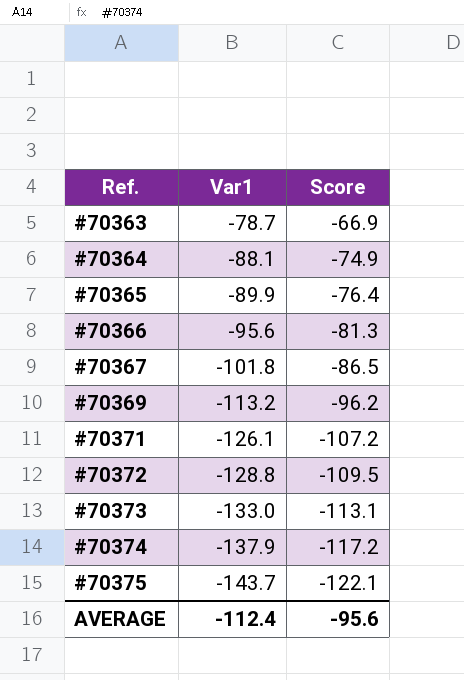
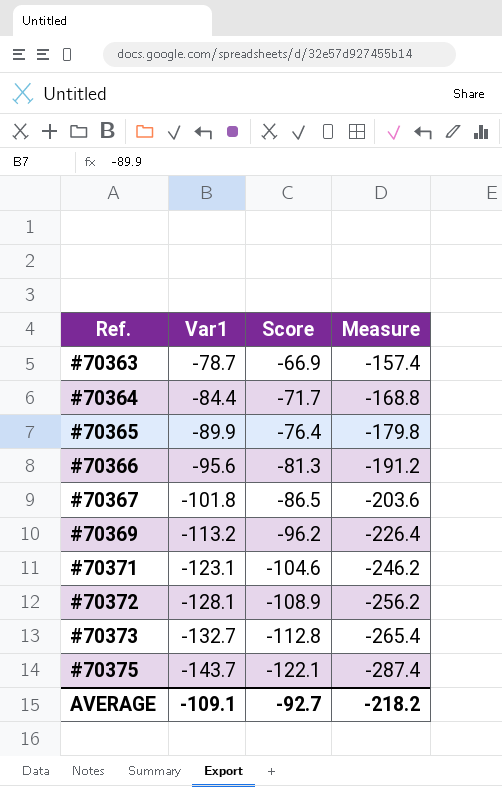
column Measure | formula: none -> [Var1] * 2
row #70374: -137.9 | -117.2 -> none
#70364 | Var1: -88.1 -> -84.4
#70364 | Score: -74.9 -> -71.7
#70371 | Var1: -126.1 -> -123.1
#70371 | Score: -107.2 -> -104.6
#70372 | Var1: -128.8 -> -128.1
#70372 | Score: -109.5 -> -108.9
#70373 | Var1: -133.0 -> -132.7
#70373 | Score: -113.1 -> -112.8
AVERAGE | Var1: -112.4 -> -109.1
AVERAGE | Score: -95.6 -> -92.7

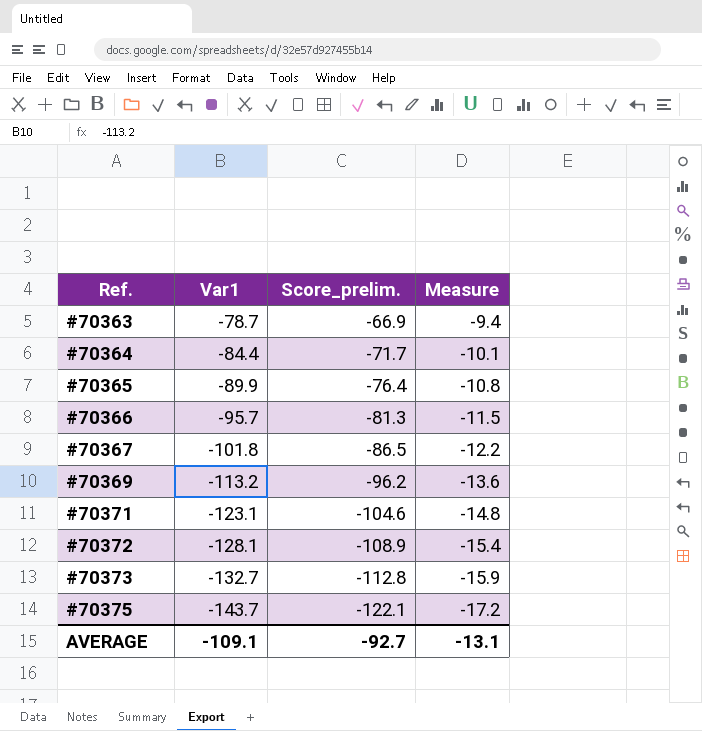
column name: Score -> Score_prelim.
column Measure | formula: [Var1] * 2 -> [Var1] * 0.12
#70366 | Var1: -95.6 -> -95.7
AVERAGE | Measure: -218.2 -> -13.1

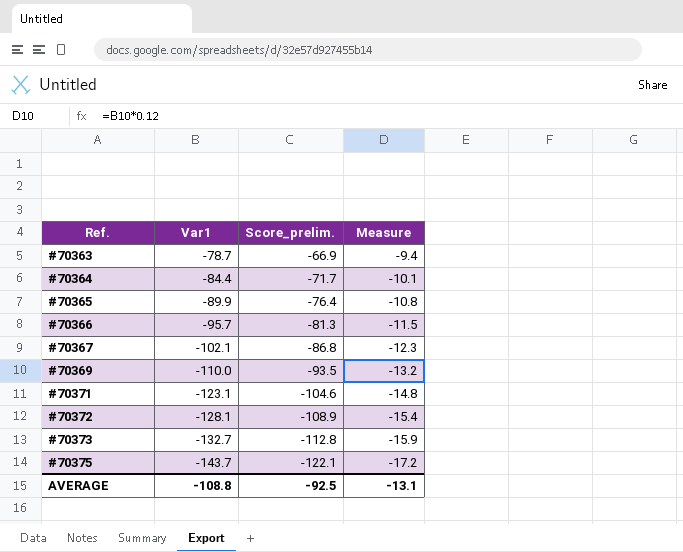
#70367 | Var1: -101.8 -> -102.1
#70367 | Score_prelim.: -86.5 -> -86.8
#70367 | Measure: -12.2 -> -12.3
#70369 | Var1: -113.2 -> -110.0
#70369 | Score_prelim.: -96.2 -> -93.5
#70369 | Measure: -13.6 -> -13.2
AVERAGE | Var1: -109.1 -> -108.8
AVERAGE | Score_prelim.: -92.7 -> -92.5

